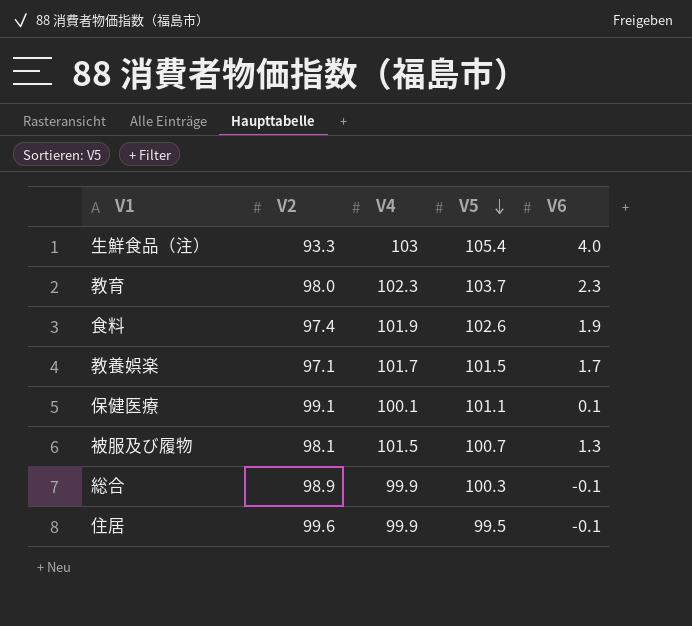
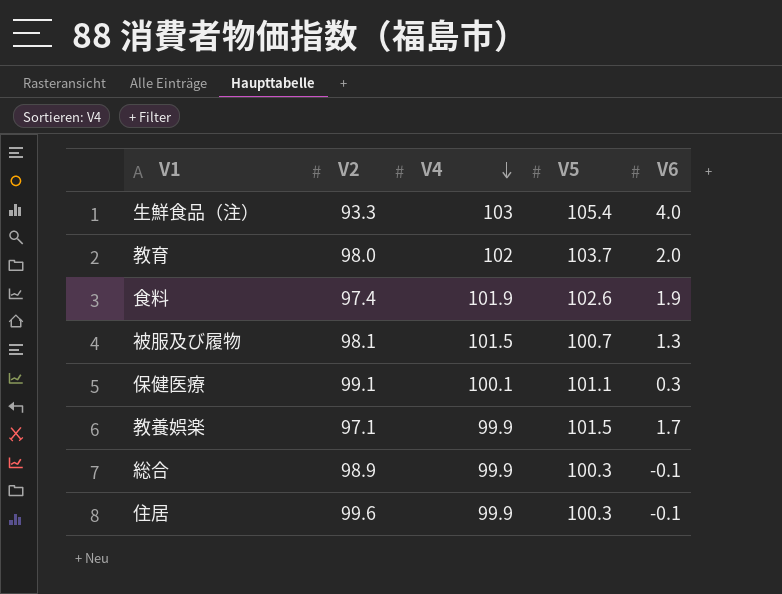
row order: V5 descending -> V4 descending
教育 | V4: 102.3 -> 102
教育 | V6: 2.3 -> 2.0
保健医療 | V6: 0.1 -> 0.3
教養娯楽 | V4: 101.7 -> 99.9
住居 | V5: 99.5 -> 100.3

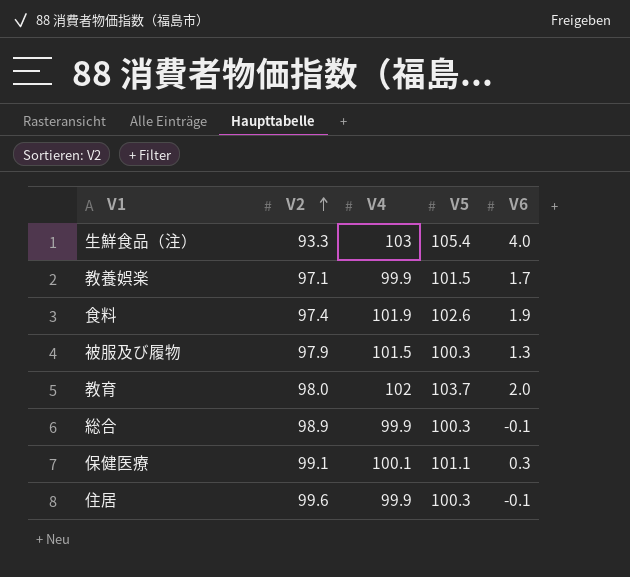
row order: V4 descending -> V2 ascending
被服及び履物 | V2: 98.1 -> 97.9
被服及び履物 | V5: 100.7 -> 100.3

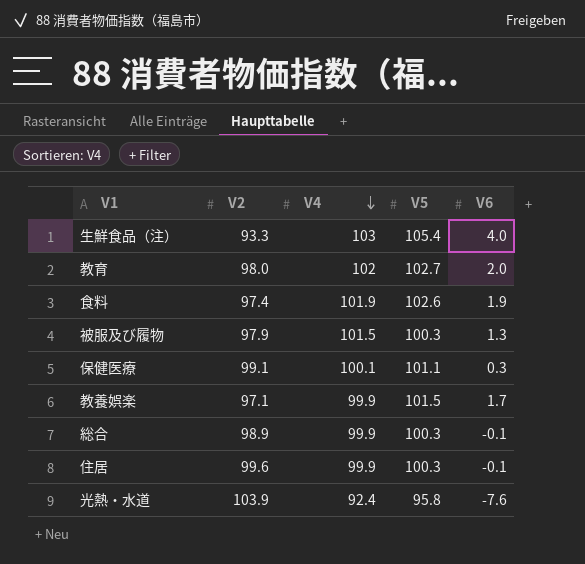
row order: V2 ascending -> V4 descending
教育 | V5: 103.7 -> 102.7
row 光熱・水道: none -> 103.9 | 92.4 | 95.8 | -7.6

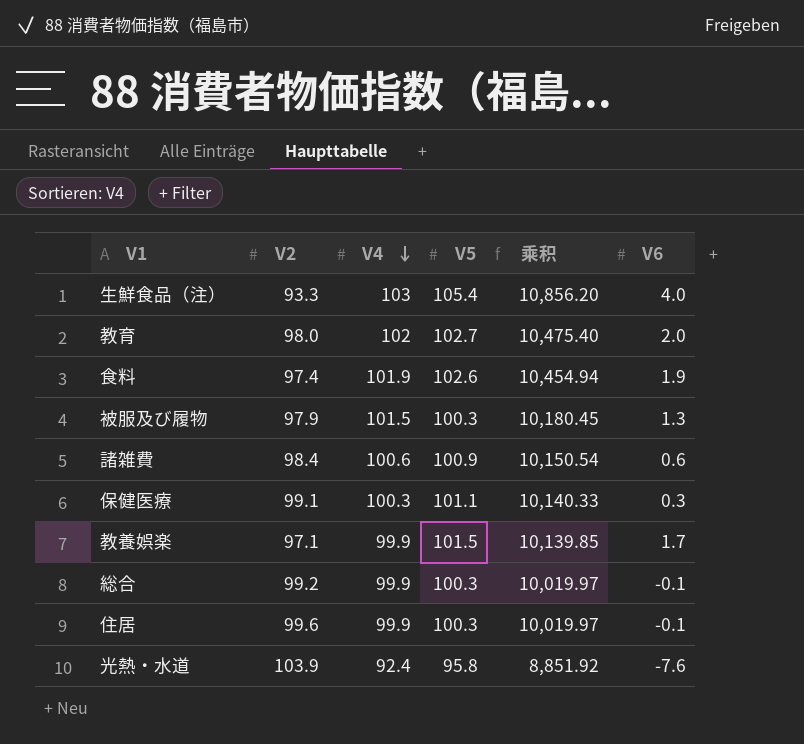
column 乘积 | formula: none -> [V4] * [V5]
row 諸雑費: none -> 98.4 | 100.6 | 100.9 | 10,150.54 | 0.6
保健医療 | V4: 100.1 -> 100.3
総合 | V2: 98.9 -> 99.2

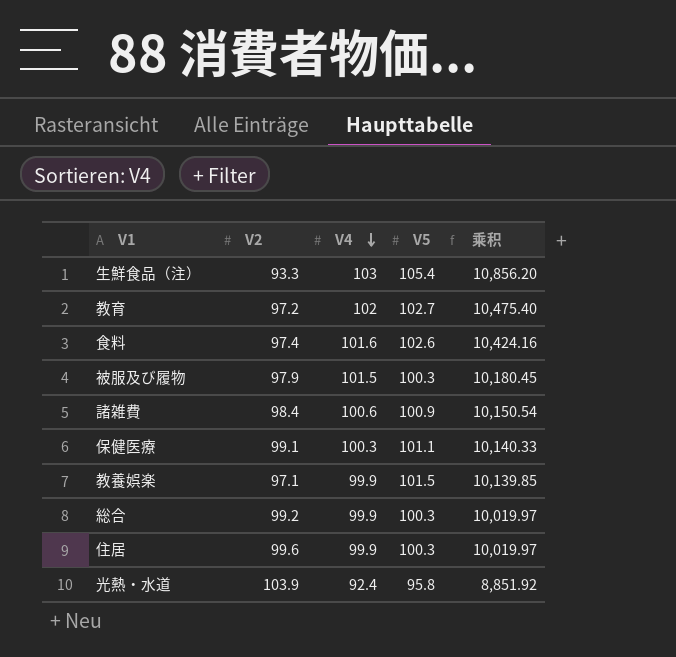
column V6 | position: 6 -> none
教育 | V2: 98.0 -> 97.2
食料 | V4: 101.9 -> 101.6
食料 | 乘积: 10,454.94 -> 10,424.16

